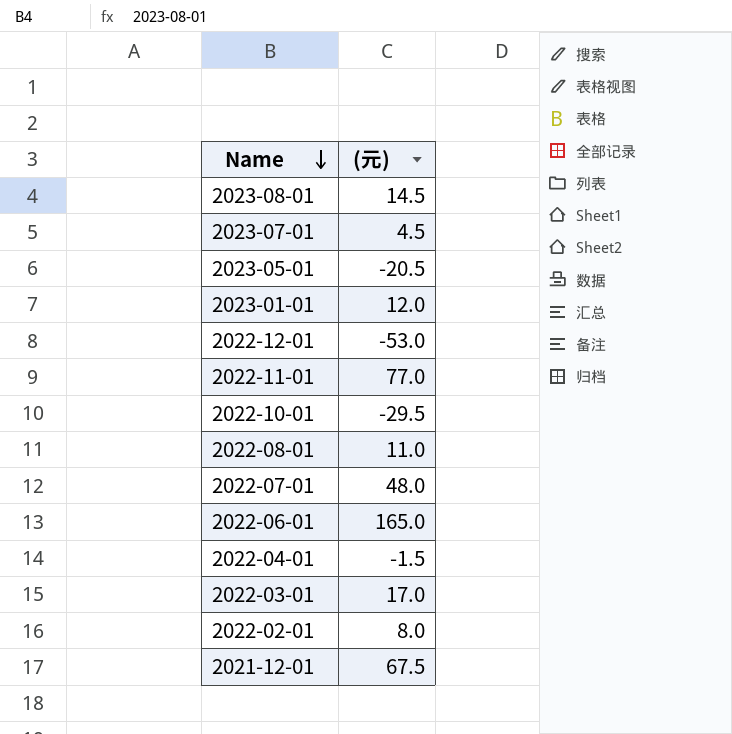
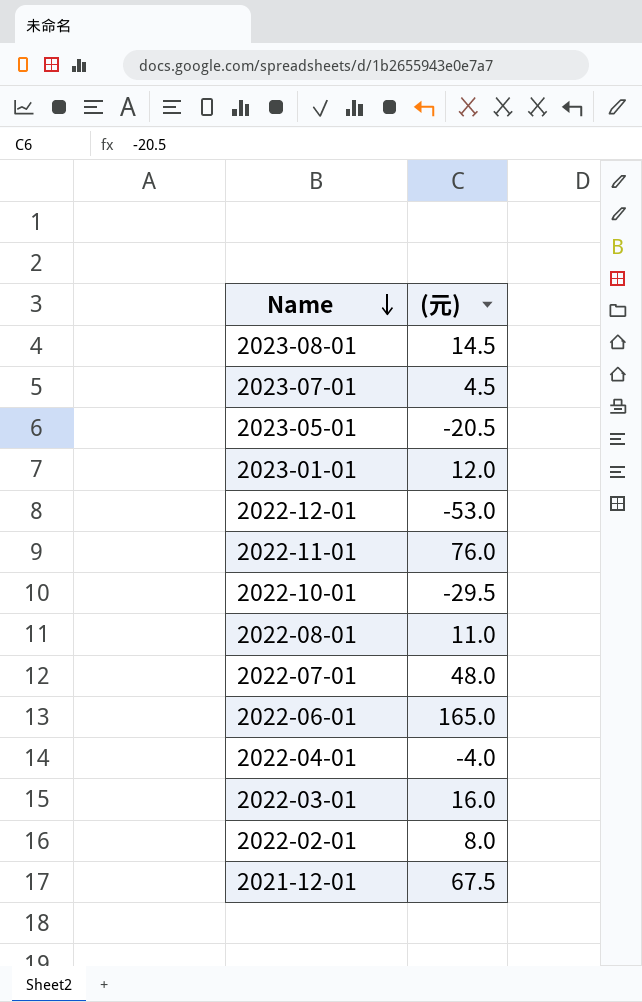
2022-11-01 | (元): 77.0 -> 76.0
2022-04-01 | (元): -1.5 -> -4.0
2022-03-01 | (元): 17.0 -> 16.0

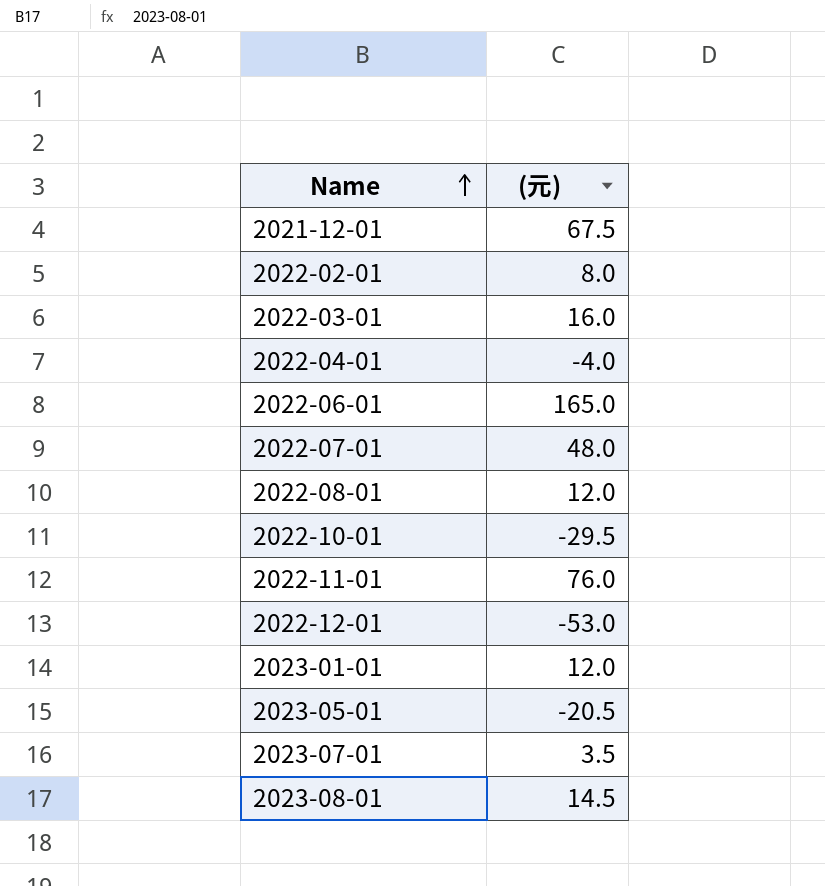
row order: Name descending -> Name ascending
2022-08-01 | (元): 11.0 -> 12.0
2023-07-01 | (元): 4.5 -> 3.5

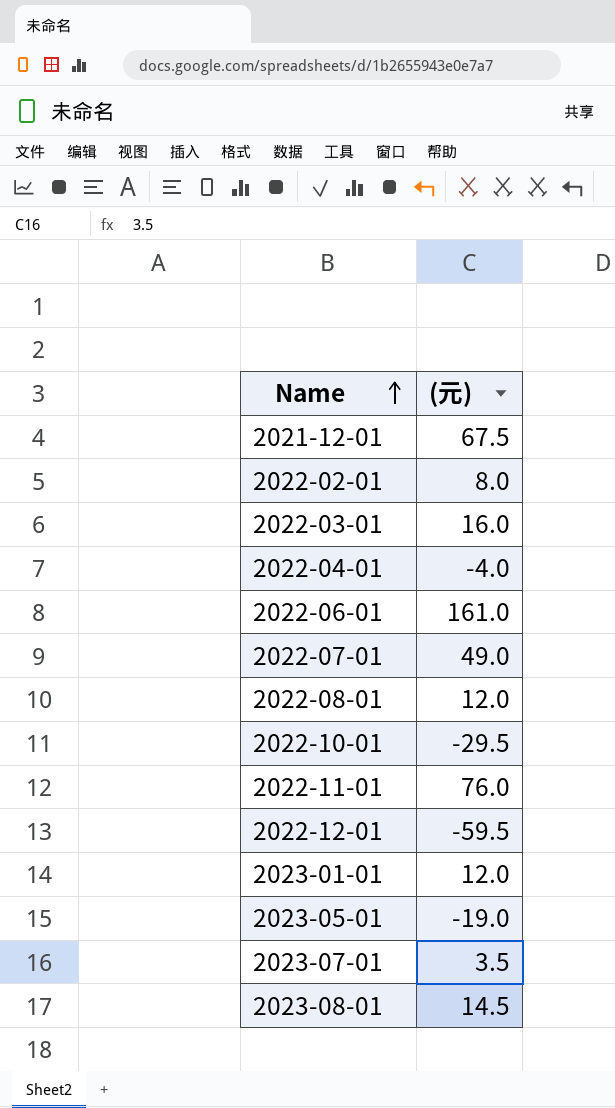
2022-06-01 | (元): 165.0 -> 161.0
2022-07-01 | (元): 48.0 -> 49.0
2022-12-01 | (元): -53.0 -> -59.5
2023-05-01 | (元): -20.5 -> -19.0

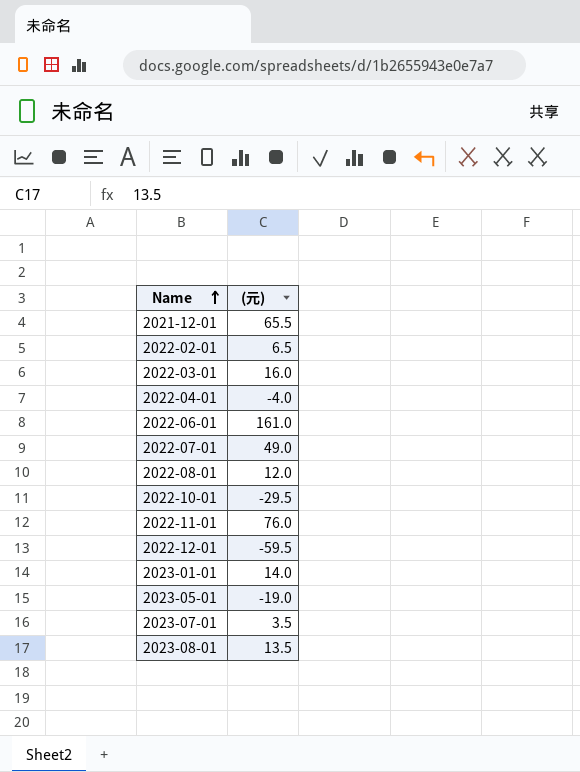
2021-12-01 | (元): 67.5 -> 65.5
2022-02-01 | (元): 8.0 -> 6.5
2023-01-01 | (元): 12.0 -> 14.0
2023-08-01 | (元): 14.5 -> 13.5

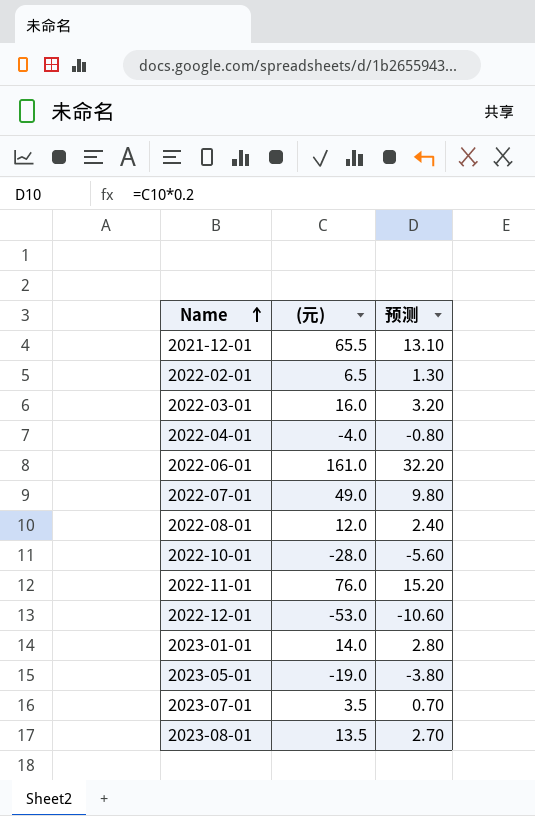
column 预测 | formula: none -> [(元)] * 0.2
2022-10-01 | (元): -29.5 -> -28.0
2022-12-01 | (元): -59.5 -> -53.0

